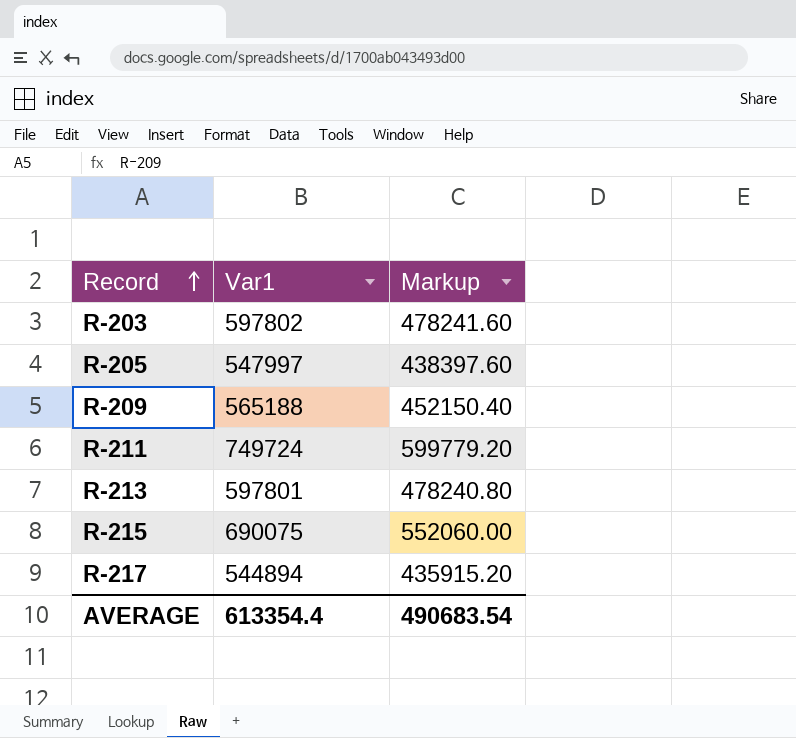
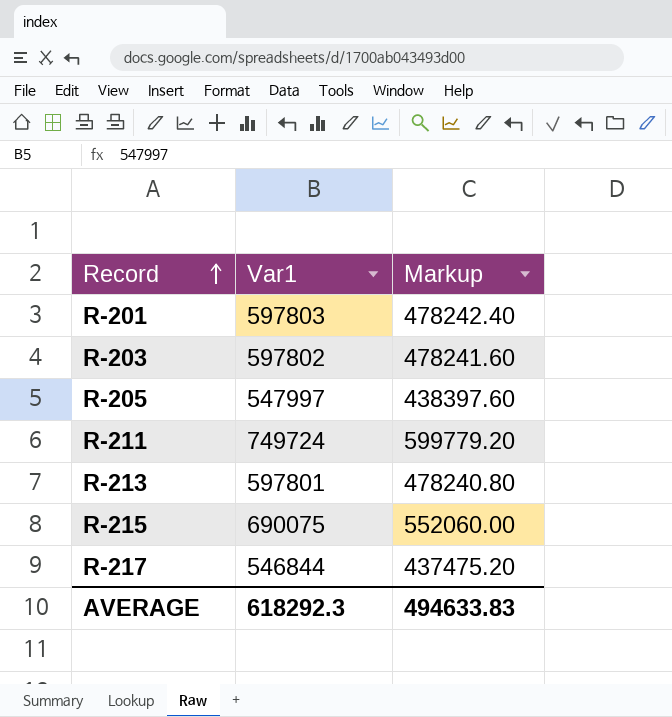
row R-209: 565188 | 452150.40 -> none
row R-201: none -> 597803 | 478242.40
R-217 | Var1: 544894 -> 546844
R-217 | Markup: 435915.20 -> 437475.20
AVERAGE | Var1: 613354.4 -> 618292.3
AVERAGE | Markup: 490683.54 -> 494633.83

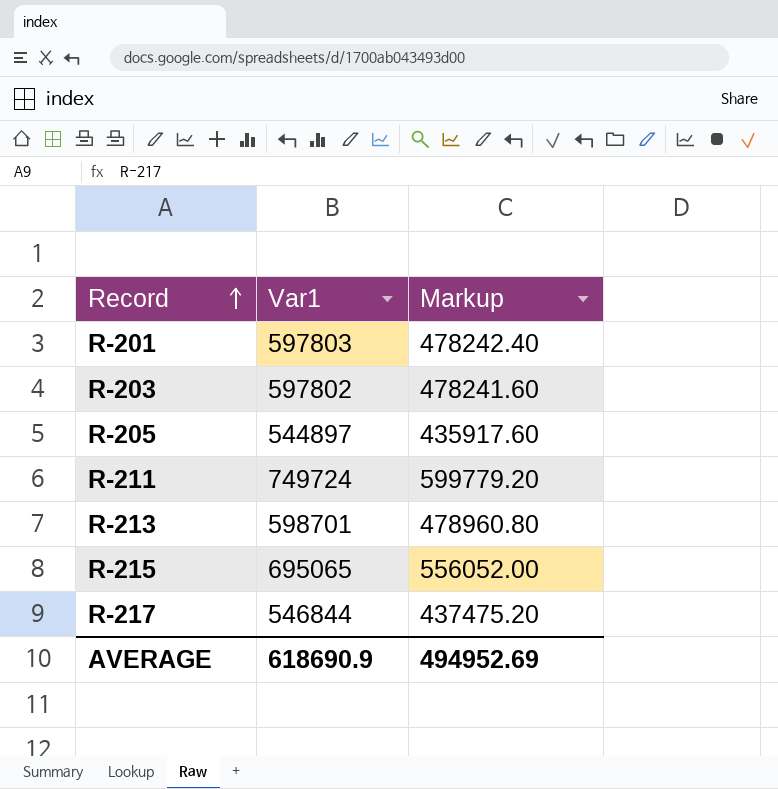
R-205 | Var1: 547997 -> 544897
R-205 | Markup: 438397.60 -> 435917.60
R-213 | Var1: 597801 -> 598701
R-213 | Markup: 478240.80 -> 478960.80
R-215 | Var1: 690075 -> 695065
R-215 | Markup: 552060.00 -> 556052.00
AVERAGE | Var1: 618292.3 -> 618690.9
AVERAGE | Markup: 494633.83 -> 494952.69

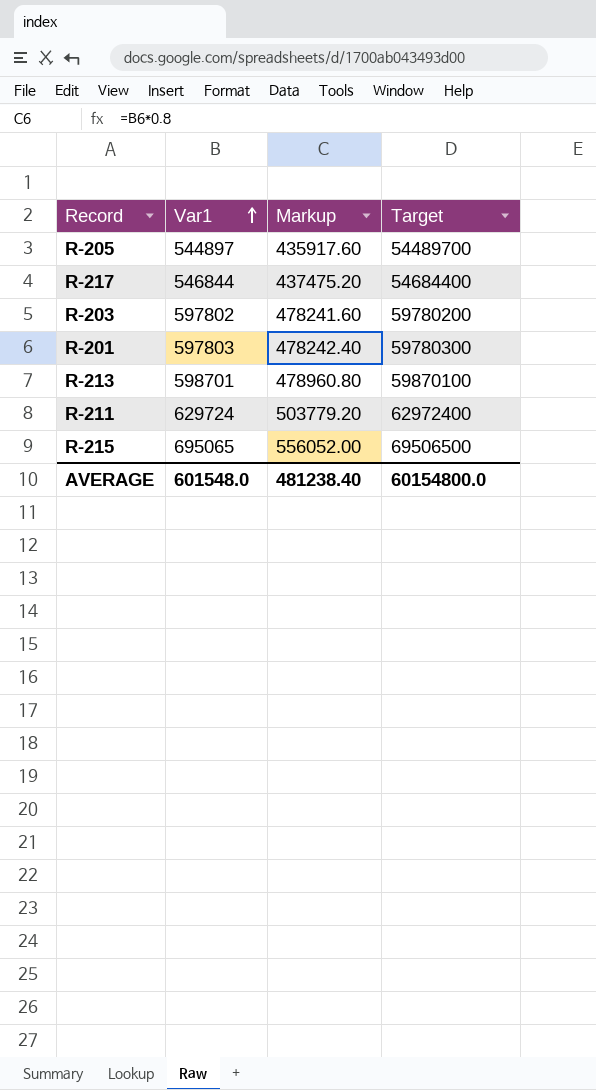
row order: Record ascending -> Var1 ascending
column Target | formula: none -> [Var1] * 100
R-211 | Var1: 749724 -> 629724
R-211 | Markup: 599779.20 -> 503779.20
AVERAGE | Var1: 618690.9 -> 601548.0
AVERAGE | Markup: 494952.69 -> 481238.40

